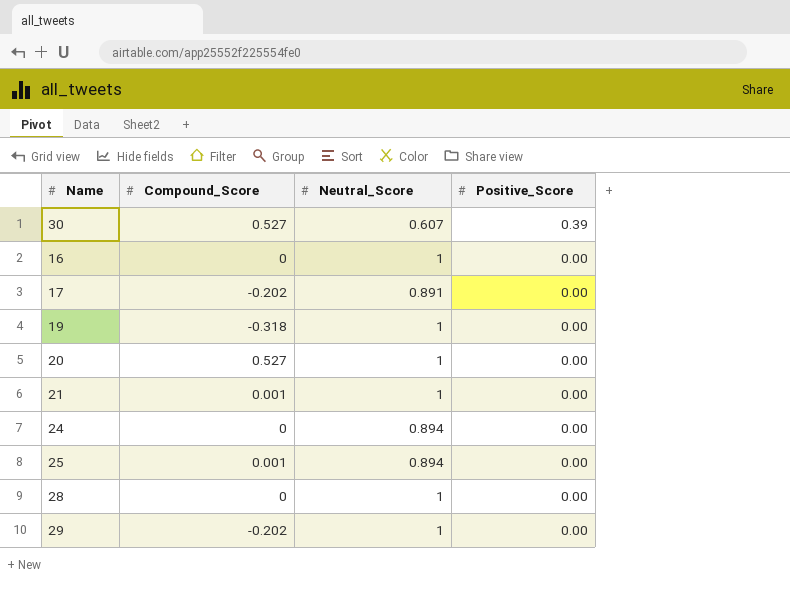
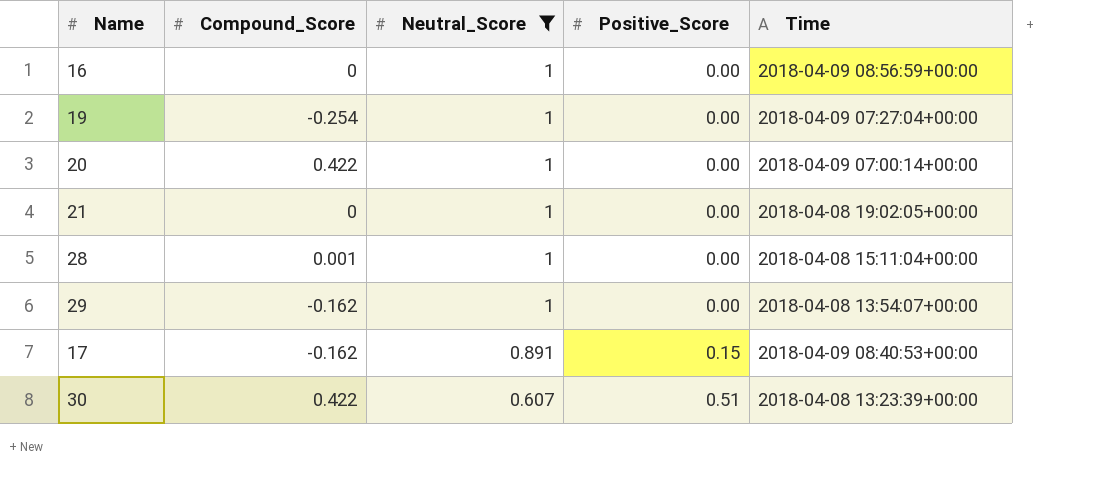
filter: none -> Neutral_Score != 0.894
row order: Positive_Score descending -> Neutral_Score descending
column Time | position: none -> 5
19 | Compound_Score: -0.318 -> -0.254
20 | Compound_Score: 0.527 -> 0.422
21 | Compound_Score: 0.001 -> 0
28 | Compound_Score: 0 -> 0.001
29 | Compound_Score: -0.202 -> -0.162
17 | Compound_Score: -0.202 -> -0.162
17 | Positive_Score: 0.00 -> 0.15
30 | Compound_Score: 0.527 -> 0.422
30 | Positive_Score: 0.39 -> 0.51

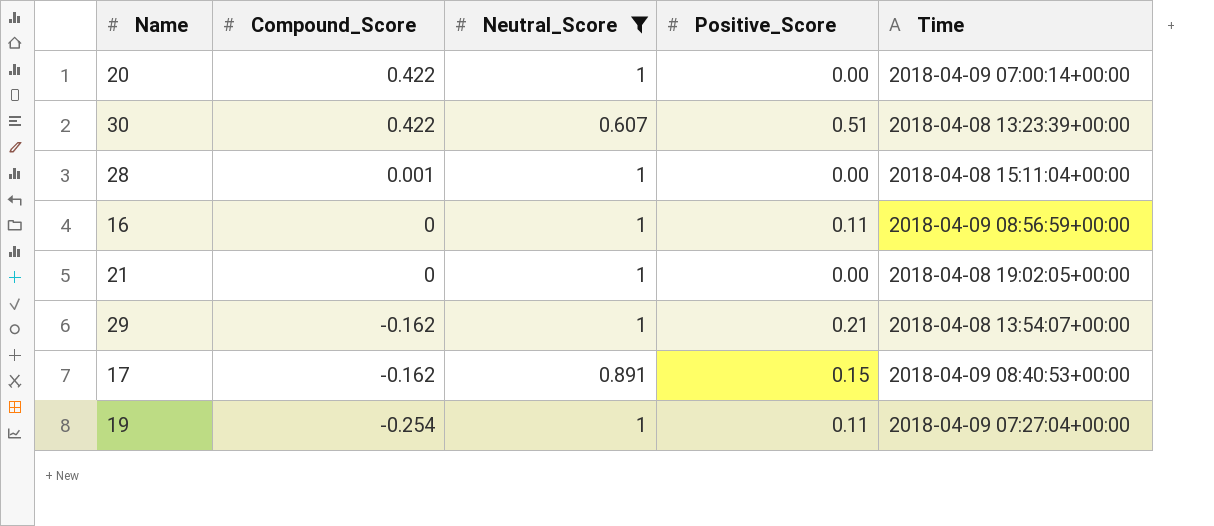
row order: Neutral_Score descending -> Compound_Score descending
16 | Positive_Score: 0.00 -> 0.11
29 | Positive_Score: 0.00 -> 0.21
19 | Positive_Score: 0.00 -> 0.11

